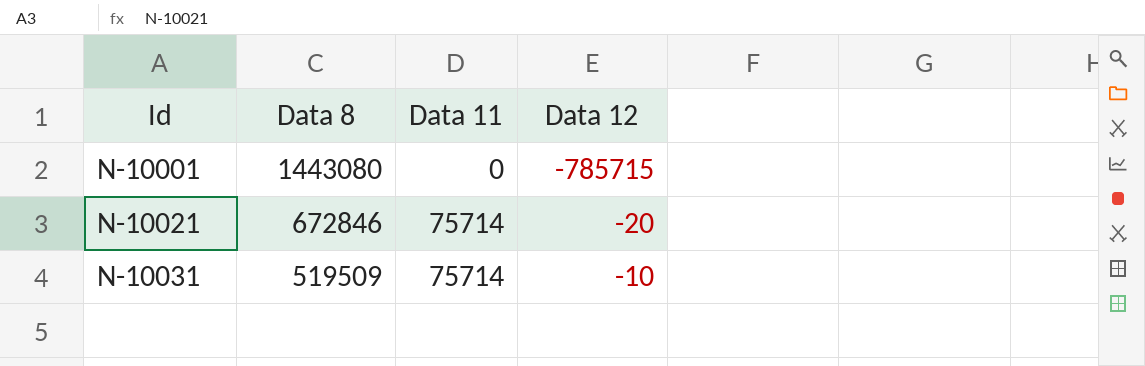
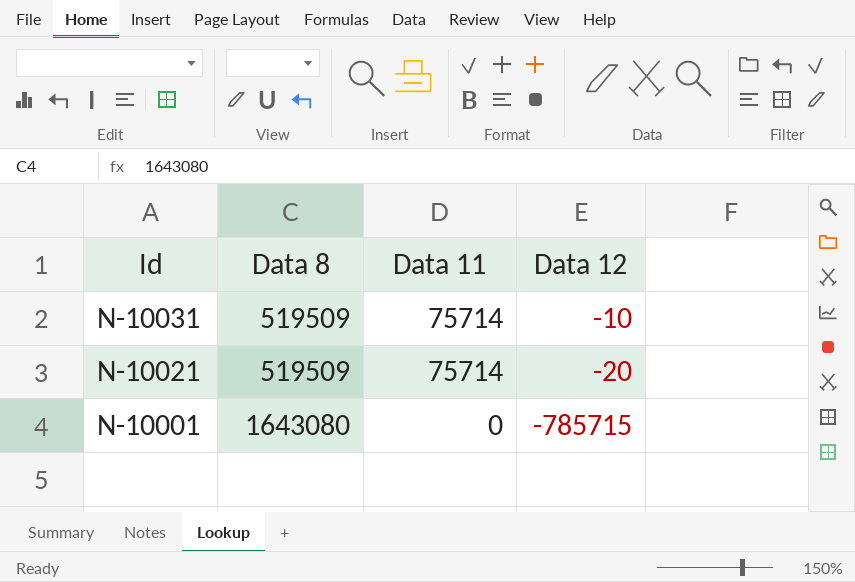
row order: Id ascending -> Id descending
N-10021 | Data 8: 672846 -> 519509
N-10001 | Data 8: 1443080 -> 1643080

